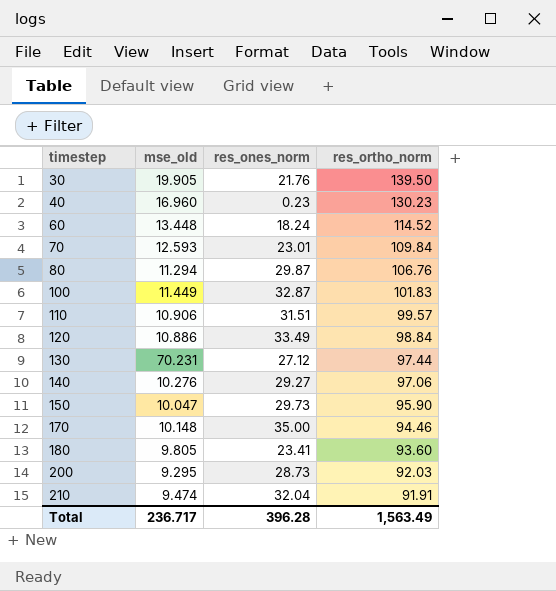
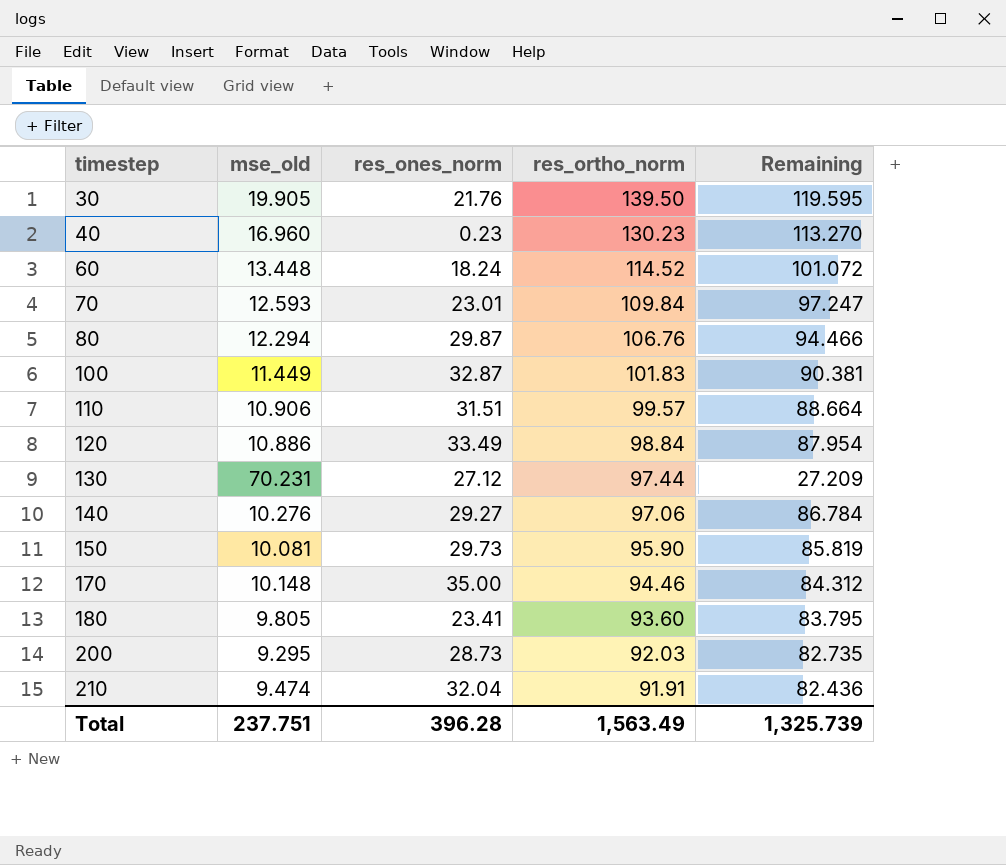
column Remaining | formula: none -> [res_ortho_norm] - [mse_old]
80 | mse_old: 11.294 -> 12.294
150 | mse_old: 10.047 -> 10.081
Total | mse_old: 236.717 -> 237.751

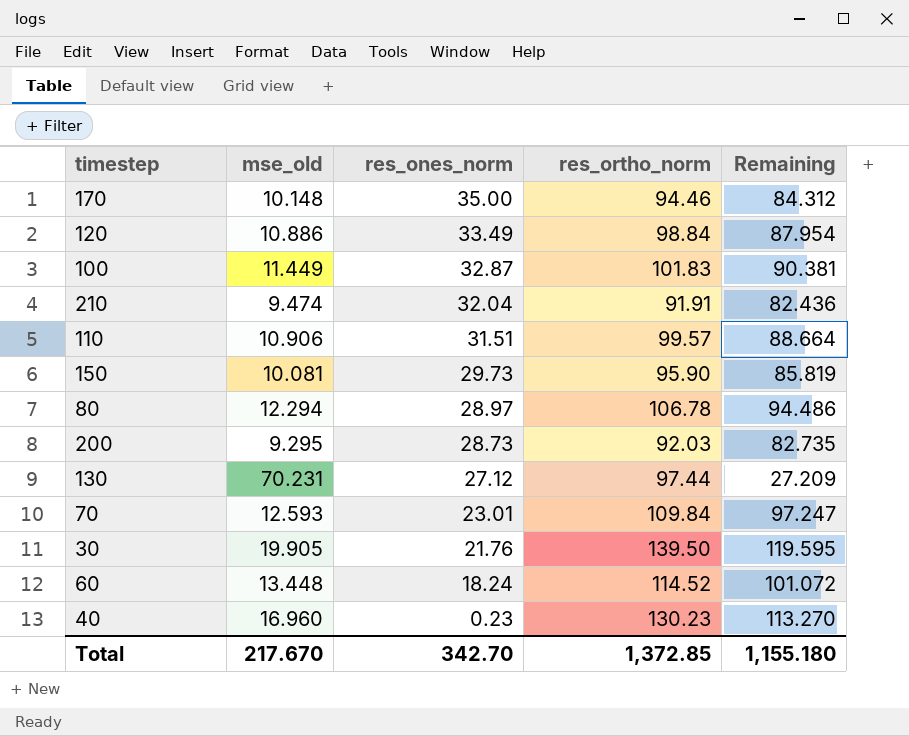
row order: timestep ascending -> res_ones_norm descending
row 140: 10.276 | 29.27 | 97.06 | 86.784 -> none
row 180: 9.805 | 23.41 | 93.60 | 83.795 -> none
80 | res_ones_norm: 29.87 -> 28.97
80 | res_ortho_norm: 106.76 -> 106.78
80 | Remaining: 94.466 -> 94.486
Total | mse_old: 237.751 -> 217.670
Total | res_ones_norm: 396.28 -> 342.70
Total | res_ortho_norm: 1,563.49 -> 1,372.85
Total | Remaining: 1,325.739 -> 1,155.180

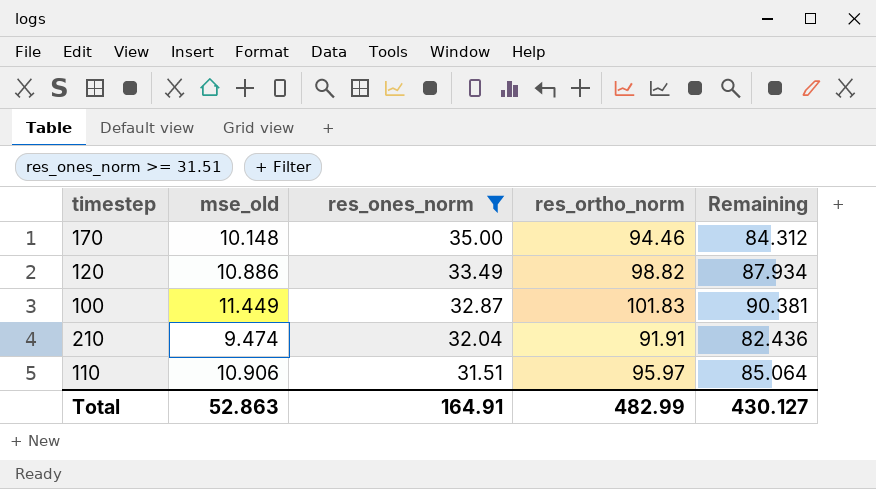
filter: none -> res_ones_norm >= 31.51
120 | res_ortho_norm: 98.84 -> 98.82
120 | Remaining: 87.954 -> 87.934
110 | res_ortho_norm: 99.57 -> 95.97
110 | Remaining: 88.664 -> 85.064
Total | mse_old: 217.670 -> 52.863
Total | res_ones_norm: 342.70 -> 164.91
Total | res_ortho_norm: 1,372.85 -> 482.99
Total | Remaining: 1,155.180 -> 430.127

